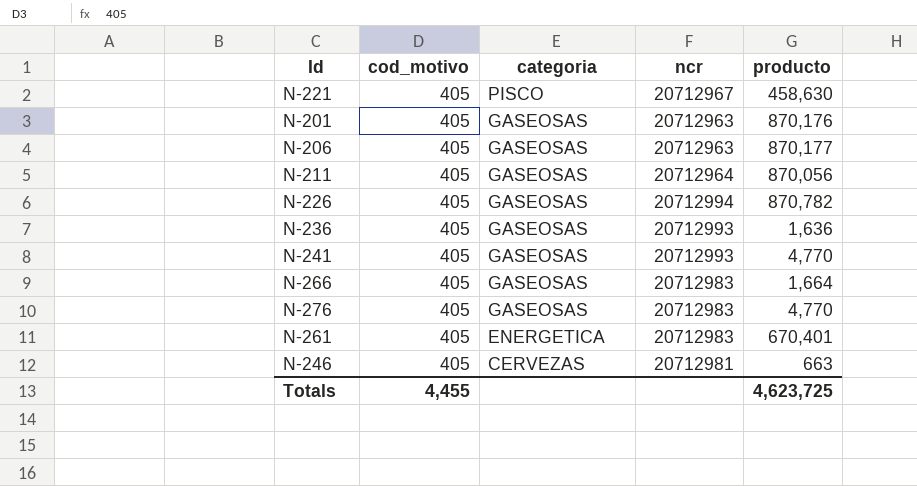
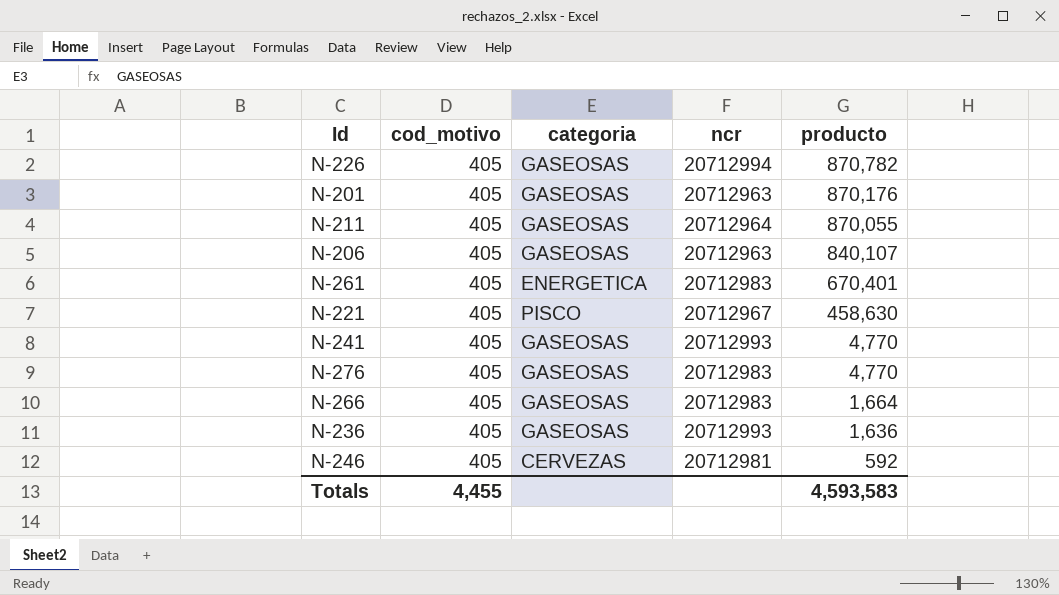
row order: categoria descending -> producto descending
N-211 | producto: 870,056 -> 870,055
N-206 | producto: 870,177 -> 840,107
N-246 | producto: 663 -> 592
Totals | producto: 4,623,725 -> 4,593,583

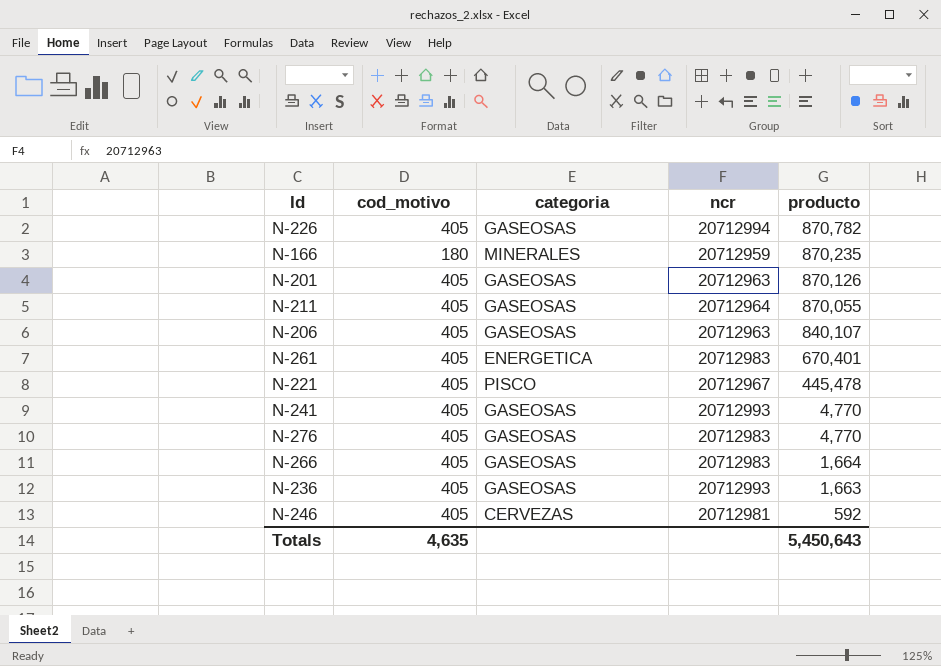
row N-166: none -> 180 | MINERALES | 20712959 | 870,235
N-201 | producto: 870,176 -> 870,126
N-221 | producto: 458,630 -> 445,478
N-236 | producto: 1,636 -> 1,663
Totals | cod_motivo: 4,455 -> 4,635
Totals | producto: 4,593,583 -> 5,450,643

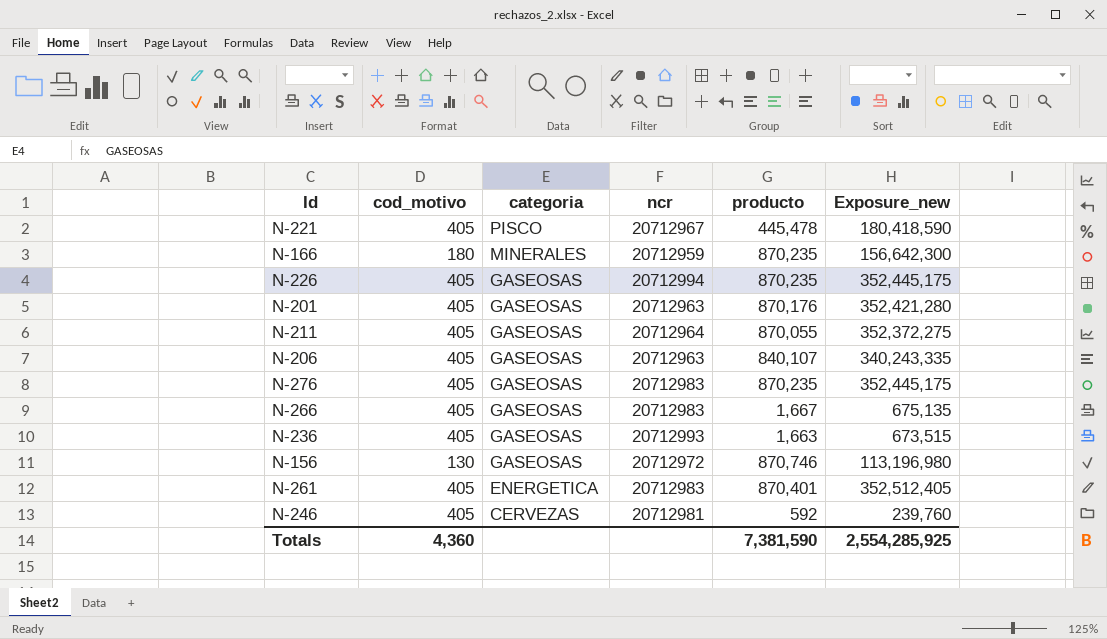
row order: producto descending -> categoria descending
column Exposure_new | formula: none -> [cod_motivo] * [producto]
row N-241: 405 | GASEOSAS | 20712993 | 4,770 -> none
N-226 | producto: 870,782 -> 870,235
N-201 | producto: 870,126 -> 870,176
N-276 | producto: 4,770 -> 870,235
N-266 | producto: 1,664 -> 1,667
row N-156: none -> 130 | GASEOSAS | 20712972 | 870,746 | 113,196,980
N-261 | producto: 670,401 -> 870,401
Totals | cod_motivo: 4,635 -> 4,360
Totals | producto: 5,450,643 -> 7,381,590

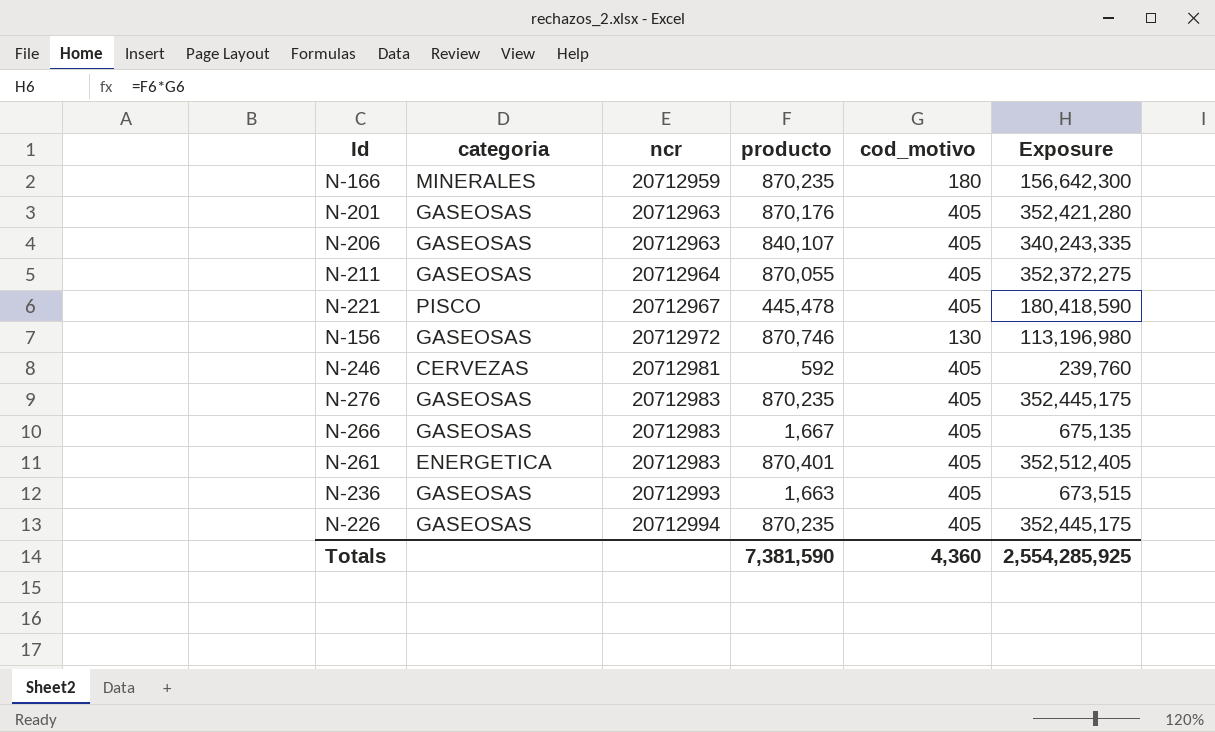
row order: categoria descending -> ncr ascending
column cod_motivo | position: 2 -> 5
column name: Exposure_new -> Exposure

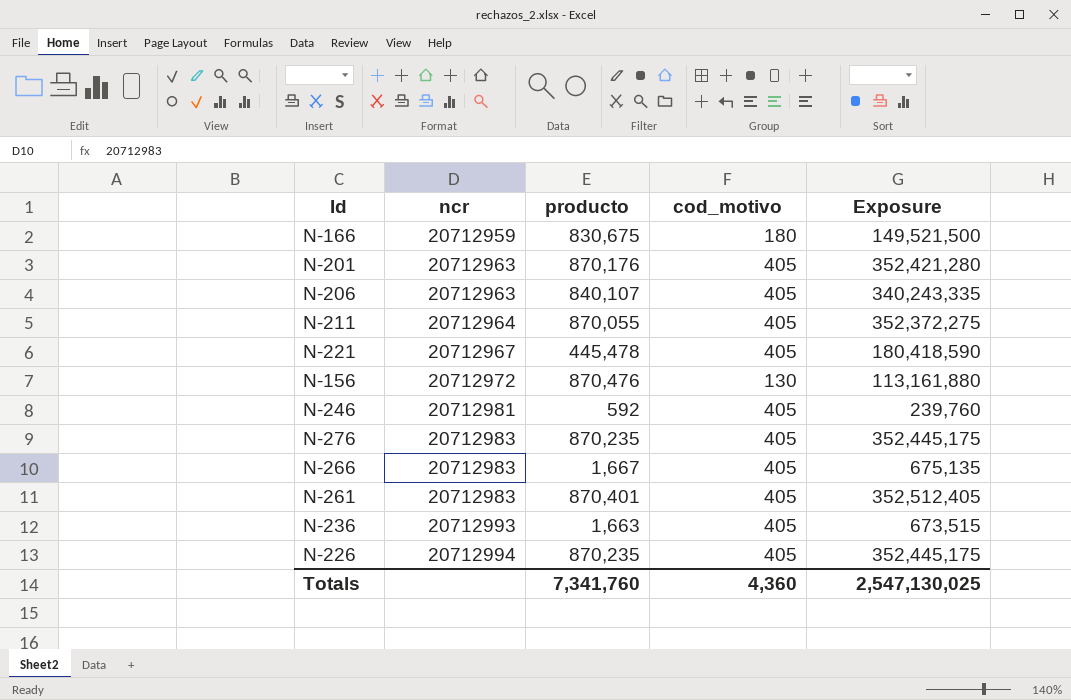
column categoria | position: 2 -> none
N-166 | producto: 870,235 -> 830,675
N-166 | Exposure: 156,642,300 -> 149,521,500
N-156 | producto: 870,746 -> 870,476
N-156 | Exposure: 113,196,980 -> 113,161,880
Totals | producto: 7,381,590 -> 7,341,760
Totals | Exposure: 2,554,285,925 -> 2,547,130,025

